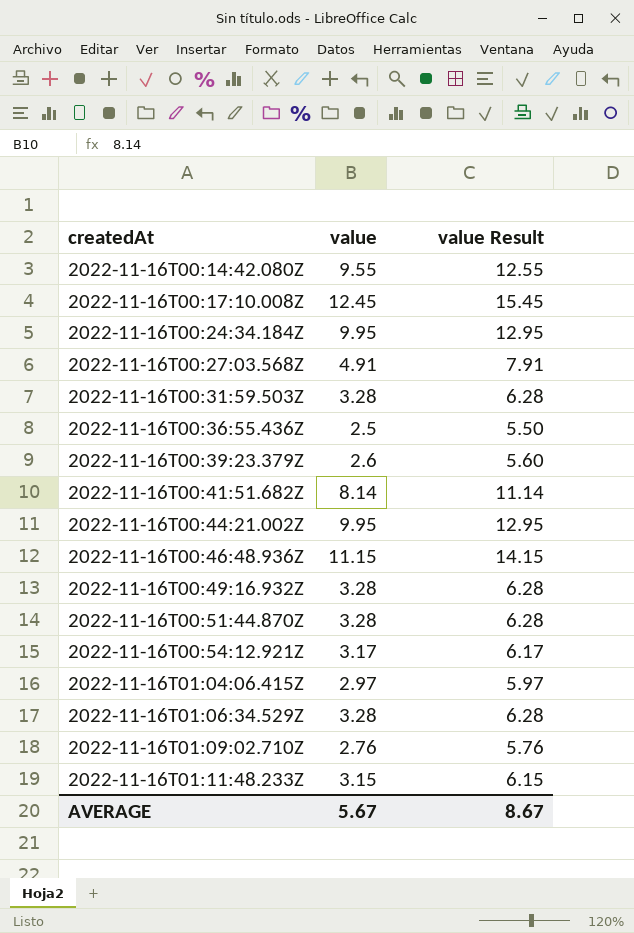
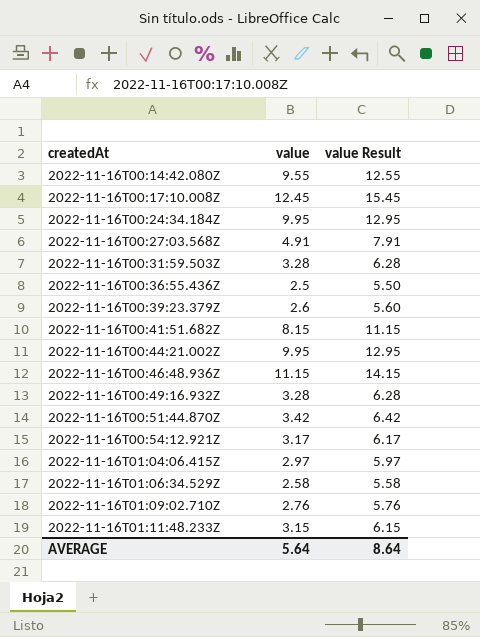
2022-11-16T00:41:51.682Z | value: 8.14 -> 8.15
2022-11-16T00:41:51.682Z | value Result: 11.14 -> 11.15
2022-11-16T00:51:44.870Z | value: 3.28 -> 3.42
2022-11-16T00:51:44.870Z | value Result: 6.28 -> 6.42
2022-11-16T01:06:34.529Z | value: 3.28 -> 2.58
2022-11-16T01:06:34.529Z | value Result: 6.28 -> 5.58
AVERAGE | value: 5.67 -> 5.64
AVERAGE | value Result: 8.67 -> 8.64

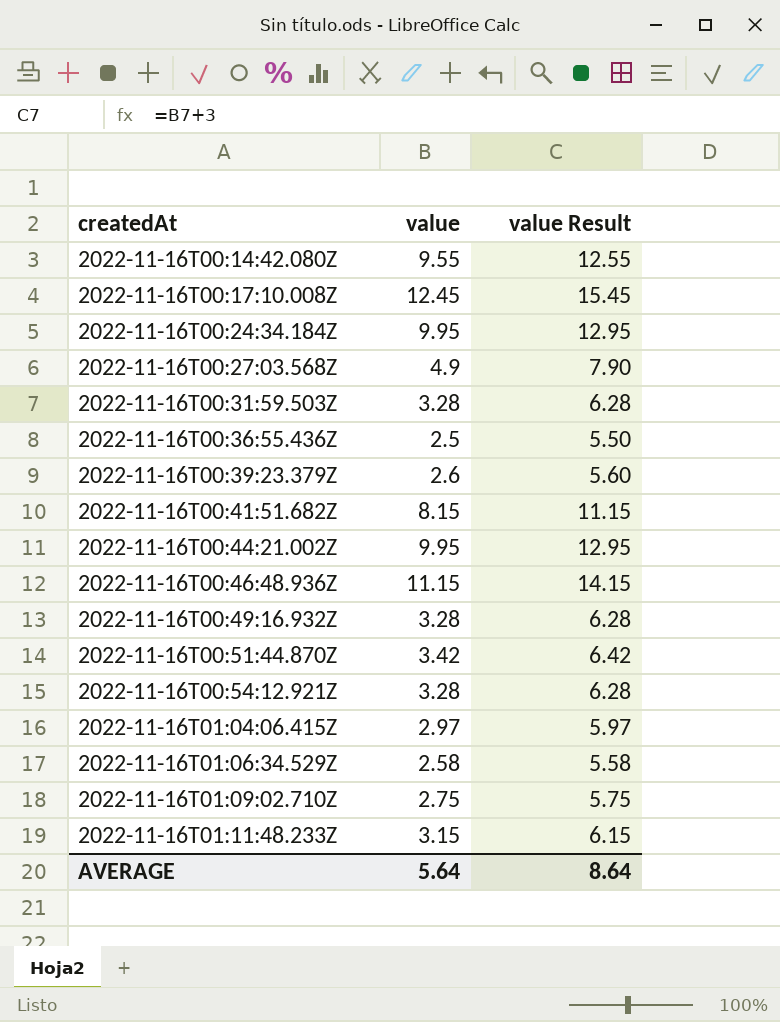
2022-11-16T00:27:03.568Z | value: 4.91 -> 4.9
2022-11-16T00:27:03.568Z | value Result: 7.91 -> 7.90
2022-11-16T00:54:12.921Z | value: 3.17 -> 3.28
2022-11-16T00:54:12.921Z | value Result: 6.17 -> 6.28
2022-11-16T01:09:02.710Z | value: 2.76 -> 2.75
2022-11-16T01:09:02.710Z | value Result: 5.76 -> 5.75

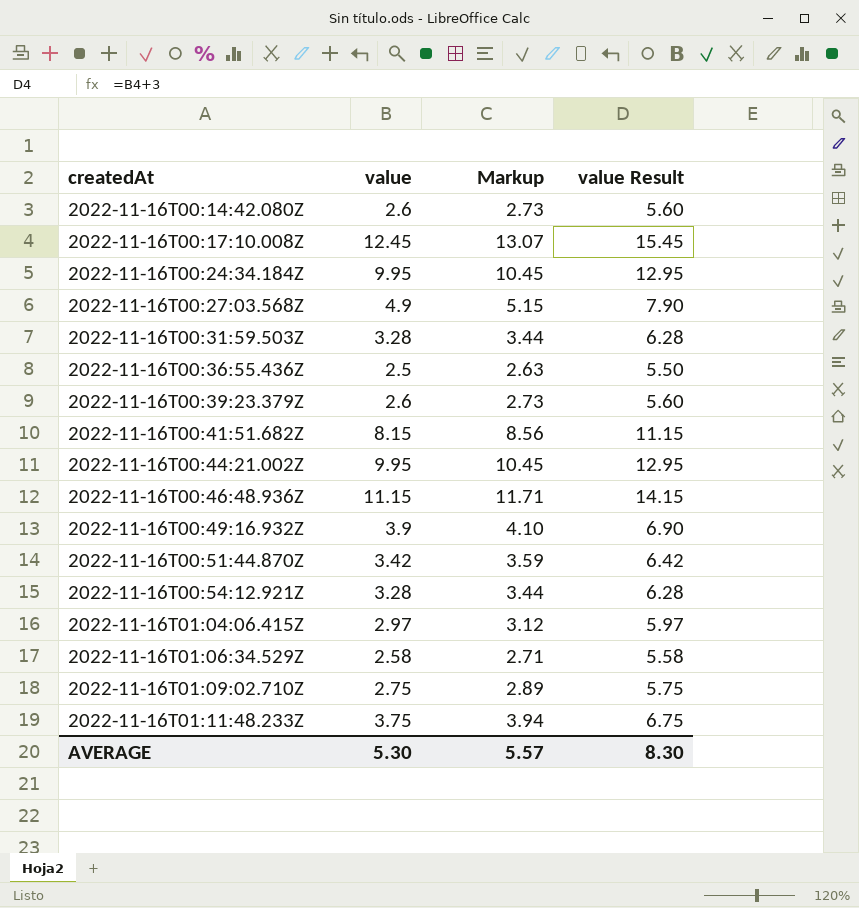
column Markup | formula: none -> [value] * 1.05
2022-11-16T00:14:42.080Z | value: 9.55 -> 2.6
2022-11-16T00:14:42.080Z | value Result: 12.55 -> 5.60
2022-11-16T00:49:16.932Z | value: 3.28 -> 3.9
2022-11-16T00:49:16.932Z | value Result: 6.28 -> 6.90
2022-11-16T01:11:48.233Z | value: 3.15 -> 3.75
2022-11-16T01:11:48.233Z | value Result: 6.15 -> 6.75
AVERAGE | value: 5.64 -> 5.30
AVERAGE | value Result: 8.64 -> 8.30

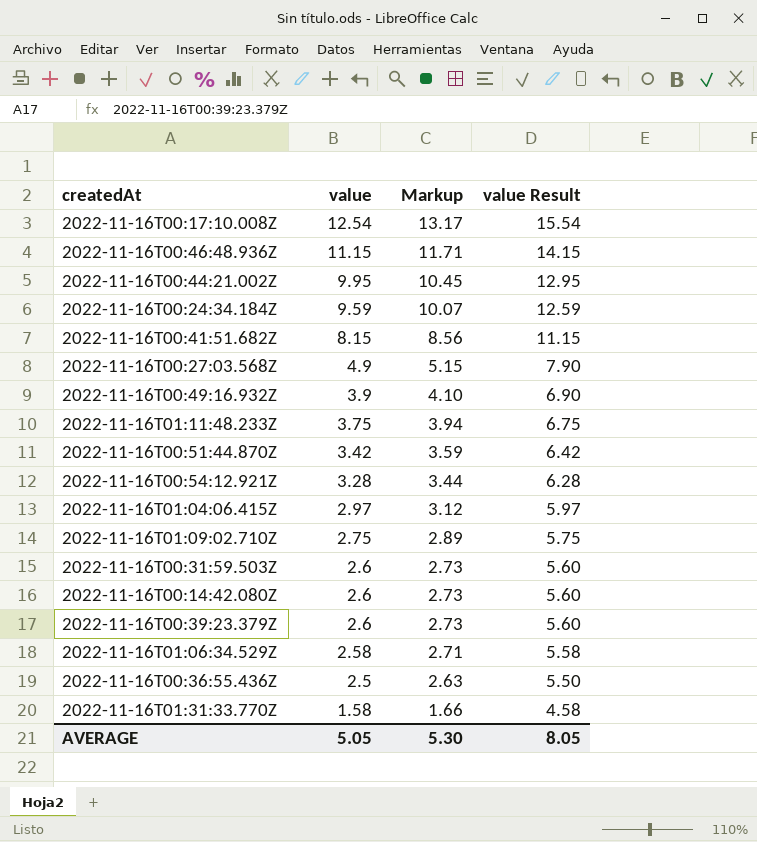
row order: createdAt ascending -> value descending
2022-11-16T00:17:10.008Z | value: 12.45 -> 12.54
2022-11-16T00:17:10.008Z | Markup: 13.07 -> 13.17
2022-11-16T00:17:10.008Z | value Result: 15.45 -> 15.54
2022-11-16T00:24:34.184Z | value: 9.95 -> 9.59
2022-11-16T00:24:34.184Z | Markup: 10.45 -> 10.07
2022-11-16T00:24:34.184Z | value Result: 12.95 -> 12.59
2022-11-16T00:31:59.503Z | value: 3.28 -> 2.6
2022-11-16T00:31:59.503Z | Markup: 3.44 -> 2.73
2022-11-16T00:31:59.503Z | value Result: 6.28 -> 5.60
row 2022-11-16T01:31:33.770Z: none -> 1.58 | 1.66 | 4.58
AVERAGE | value: 5.30 -> 5.05
AVERAGE | Markup: 5.57 -> 5.30
AVERAGE | value Result: 8.30 -> 8.05

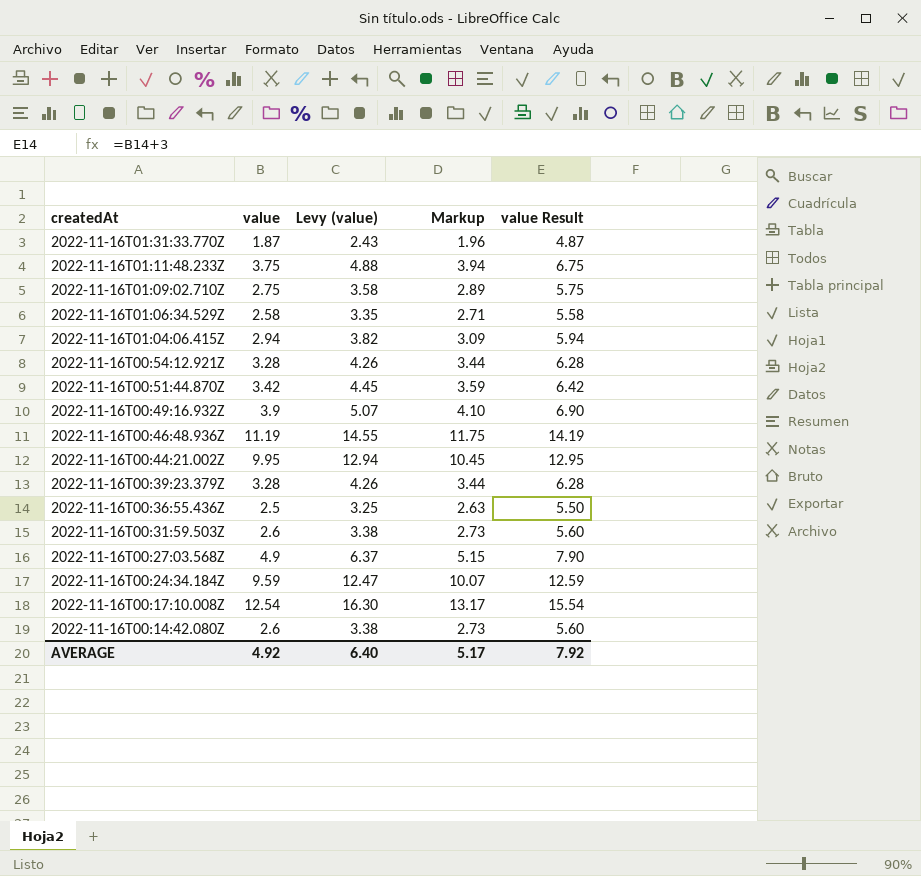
row order: value descending -> createdAt descending
column Levy (value) | formula: none -> [value] * 1.3
row 2022-11-16T00:41:51.682Z: 8.15 | 8.56 | 11.15 -> none
2022-11-16T01:31:33.770Z | value: 1.58 -> 1.87
2022-11-16T01:31:33.770Z | Markup: 1.66 -> 1.96
2022-11-16T01:31:33.770Z | value Result: 4.58 -> 4.87
2022-11-16T01:04:06.415Z | value: 2.97 -> 2.94
2022-11-16T01:04:06.415Z | Markup: 3.12 -> 3.09
2022-11-16T01:04:06.415Z | value Result: 5.97 -> 5.94
2022-11-16T00:46:48.936Z | value: 11.15 -> 11.19
2022-11-16T00:46:48.936Z | Markup: 11.71 -> 11.75
2022-11-16T00:46:48.936Z | value Result: 14.15 -> 14.19
2022-11-16T00:39:23.379Z | value: 2.6 -> 3.28
2022-11-16T00:39:23.379Z | Markup: 2.73 -> 3.44
2022-11-16T00:39:23.379Z | value Result: 5.60 -> 6.28
AVERAGE | value: 5.05 -> 4.92
AVERAGE | Markup: 5.30 -> 5.17
AVERAGE | value Result: 8.05 -> 7.92

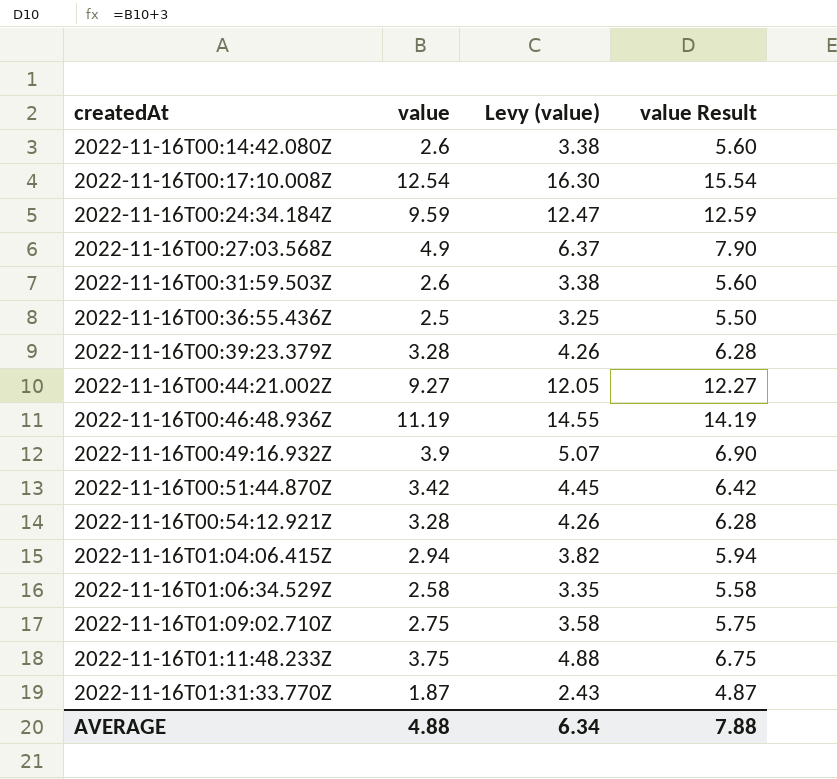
row order: createdAt descending -> createdAt ascending
column Markup | formula: [value] * 1.05 -> none
2022-11-16T00:44:21.002Z | value: 9.95 -> 9.27
2022-11-16T00:44:21.002Z | Levy (value): 12.94 -> 12.05
2022-11-16T00:44:21.002Z | value Result: 12.95 -> 12.27
AVERAGE | value: 4.92 -> 4.88
AVERAGE | Levy (value): 6.40 -> 6.34
AVERAGE | value Result: 7.92 -> 7.88

